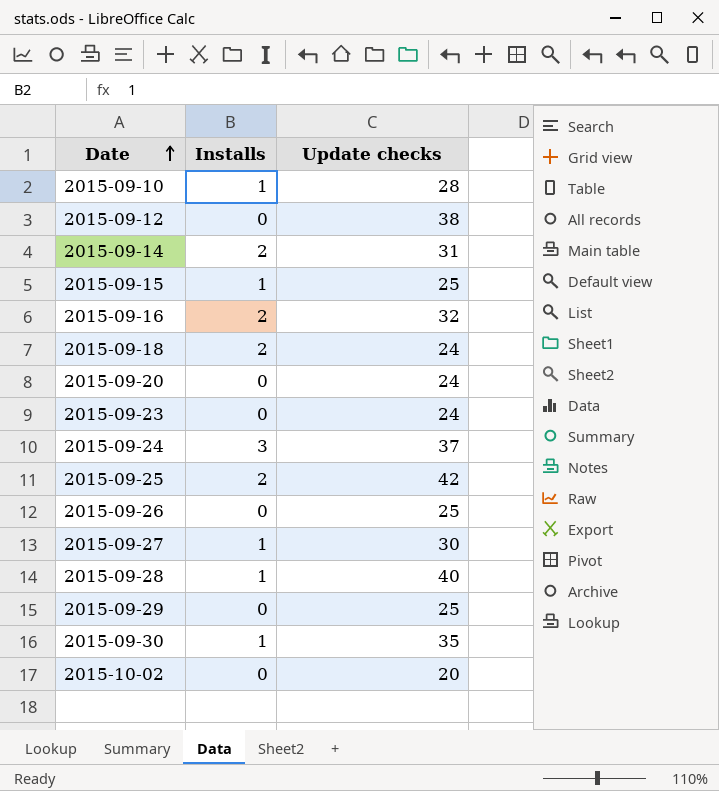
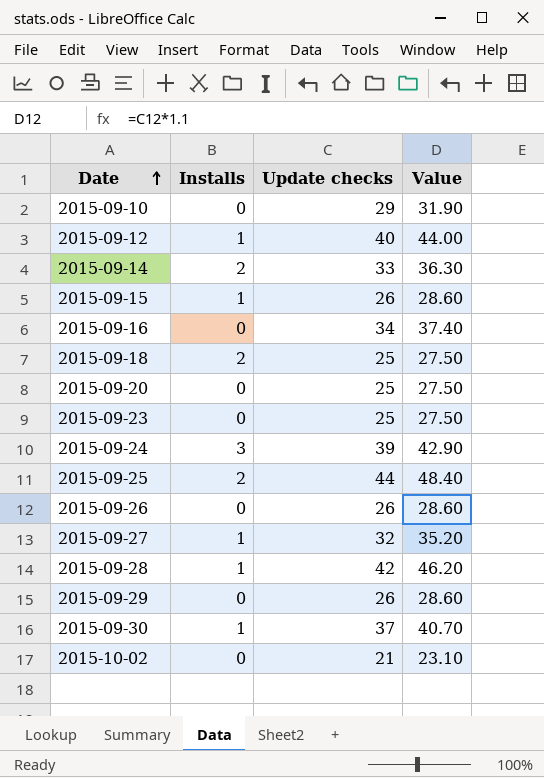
column Value | formula: none -> [Update checks] * 1.1
2015-09-10 | Installs: 1 -> 0
2015-09-10 | Update checks: 28 -> 29
2015-09-12 | Installs: 0 -> 1
2015-09-12 | Update checks: 38 -> 40
2015-09-14 | Update checks: 31 -> 33
2015-09-15 | Update checks: 25 -> 26
2015-09-16 | Installs: 2 -> 0
2015-09-16 | Update checks: 32 -> 34
2015-09-18 | Update checks: 24 -> 25
2015-09-20 | Update checks: 24 -> 25
2015-09-23 | Update checks: 24 -> 25
2015-09-24 | Update checks: 37 -> 39
2015-09-25 | Update checks: 42 -> 44
2015-09-26 | Update checks: 25 -> 26
2015-09-27 | Update checks: 30 -> 32
2015-09-28 | Update checks: 40 -> 42
2015-09-29 | Update checks: 25 -> 26
2015-09-30 | Update checks: 35 -> 37
2015-10-02 | Update checks: 20 -> 21

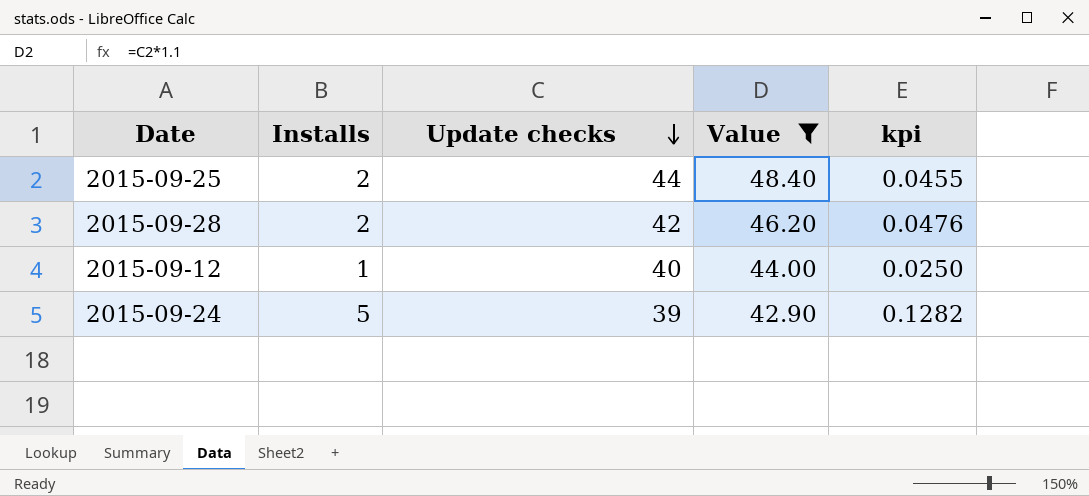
filter: none -> Value >= 42.90
row order: Date ascending -> Update checks descending
column kpi | formula: none -> [Installs] / [Update checks]
2015-09-28 | Installs: 1 -> 2
2015-09-24 | Installs: 3 -> 5

